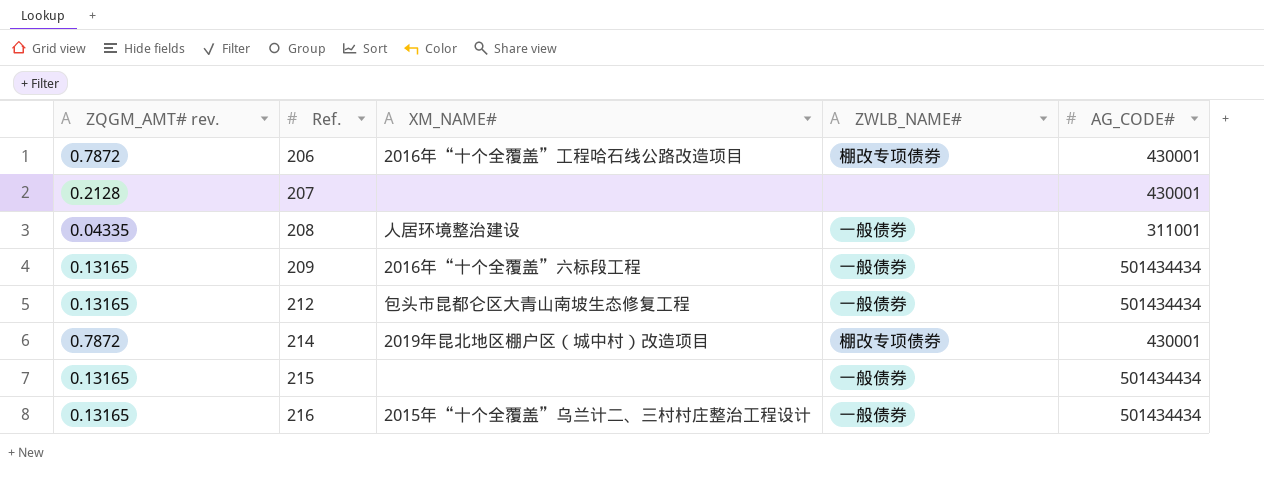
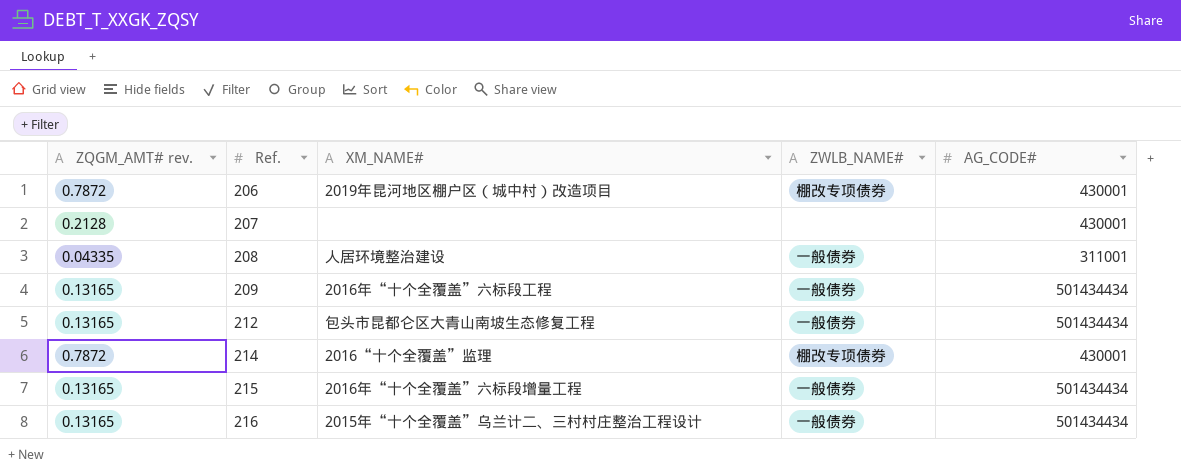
206 | XM_NAME#: 2016年“十个全覆盖”工程哈石线公路改造项目 -> 2019年昆河地区棚户区（城中村）改造项目
214 | XM_NAME#: 2019年昆北地区棚户区（城中村）改造项目 -> 2016“十个全覆盖”监理
215 | XM_NAME#: none -> 2016年“十个全覆盖”六标段增量工程

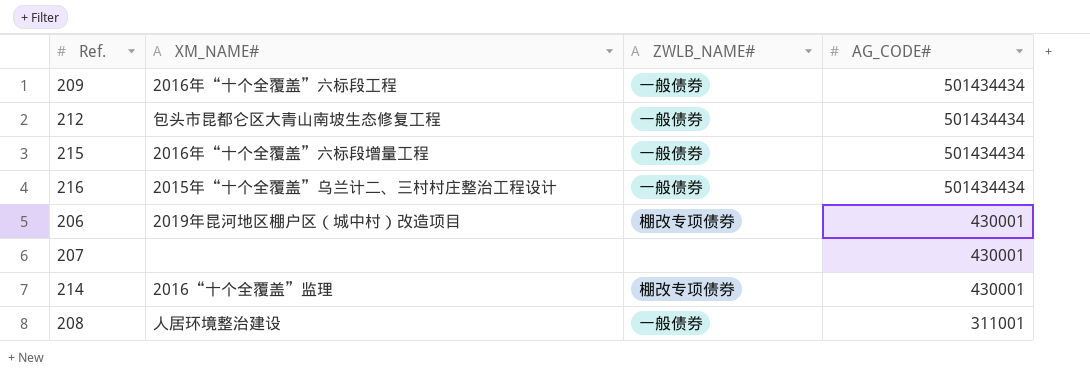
row order: Ref. ascending -> AG_CODE# descending
column ZQGM_AMT# rev. | position: 1 -> none

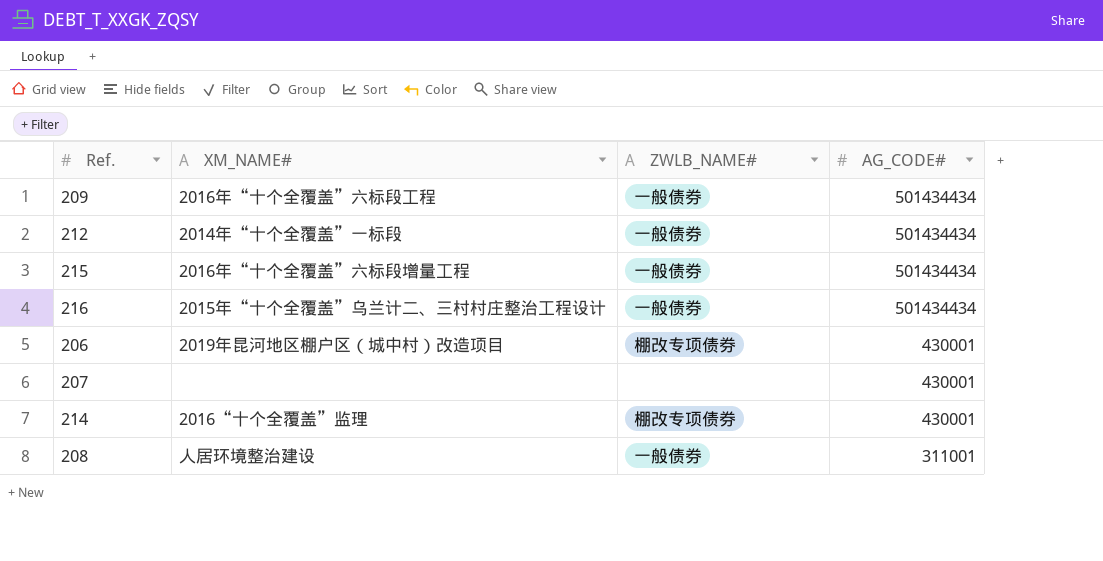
212 | XM_NAME#: 包头市昆都仑区大青山南坡生态修复工程 -> 2014年“十个全覆盖”一标段

